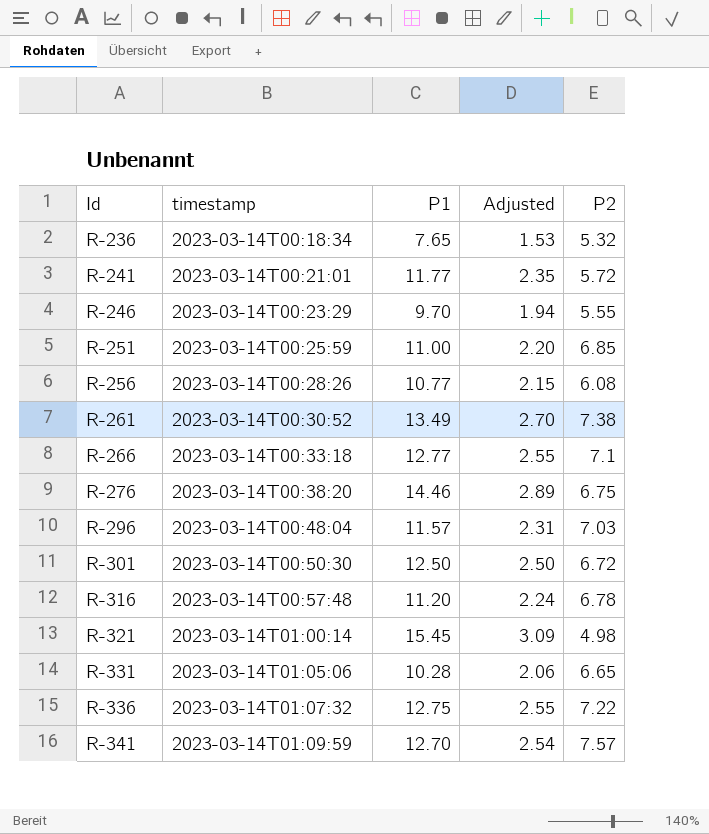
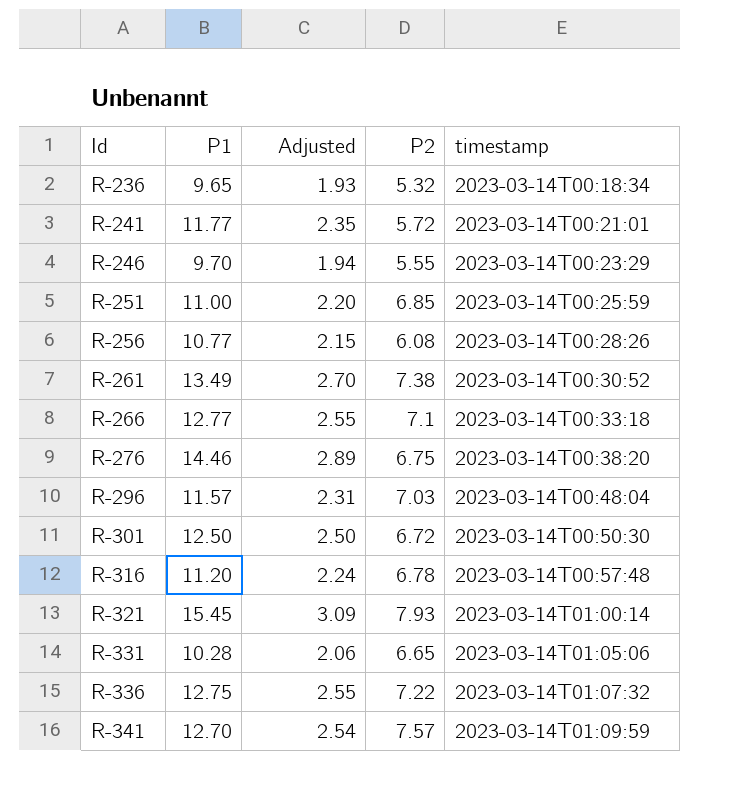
column timestamp | position: 2 -> 5
R-236 | P1: 7.65 -> 9.65
R-236 | Adjusted: 1.53 -> 1.93
R-321 | P2: 4.98 -> 7.93

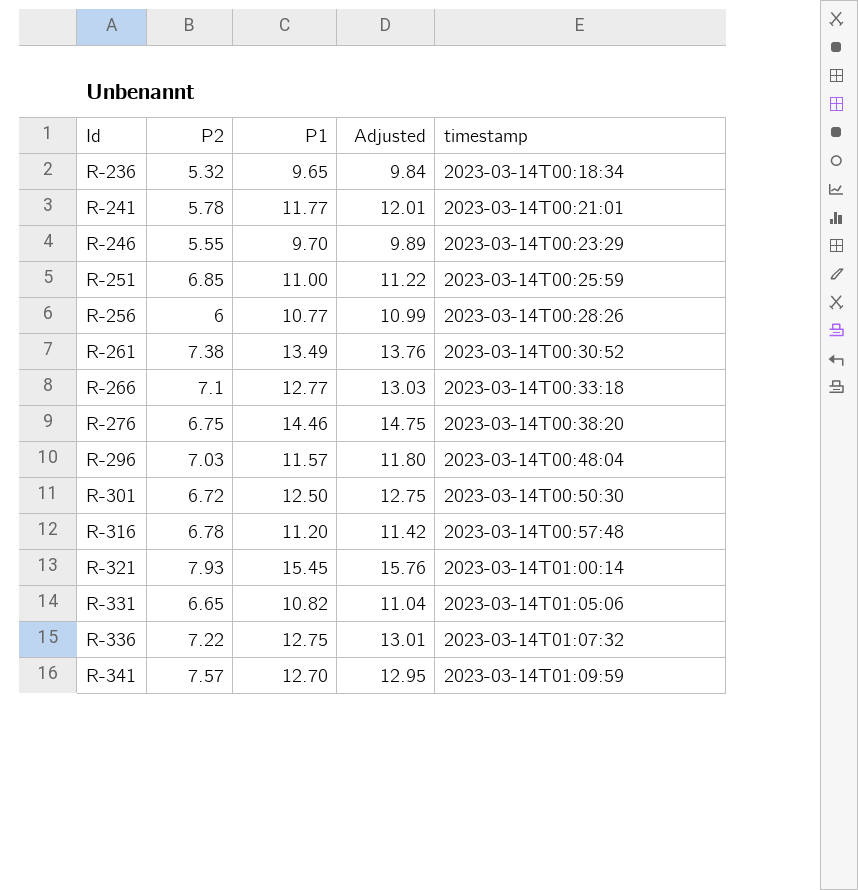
column P2 | position: 4 -> 2
column Adjusted | formula: [P1] * 0.2 -> [P1] * 1.02
R-241 | P2: 5.72 -> 5.78
R-256 | P2: 6.08 -> 6
R-331 | P1: 10.28 -> 10.82

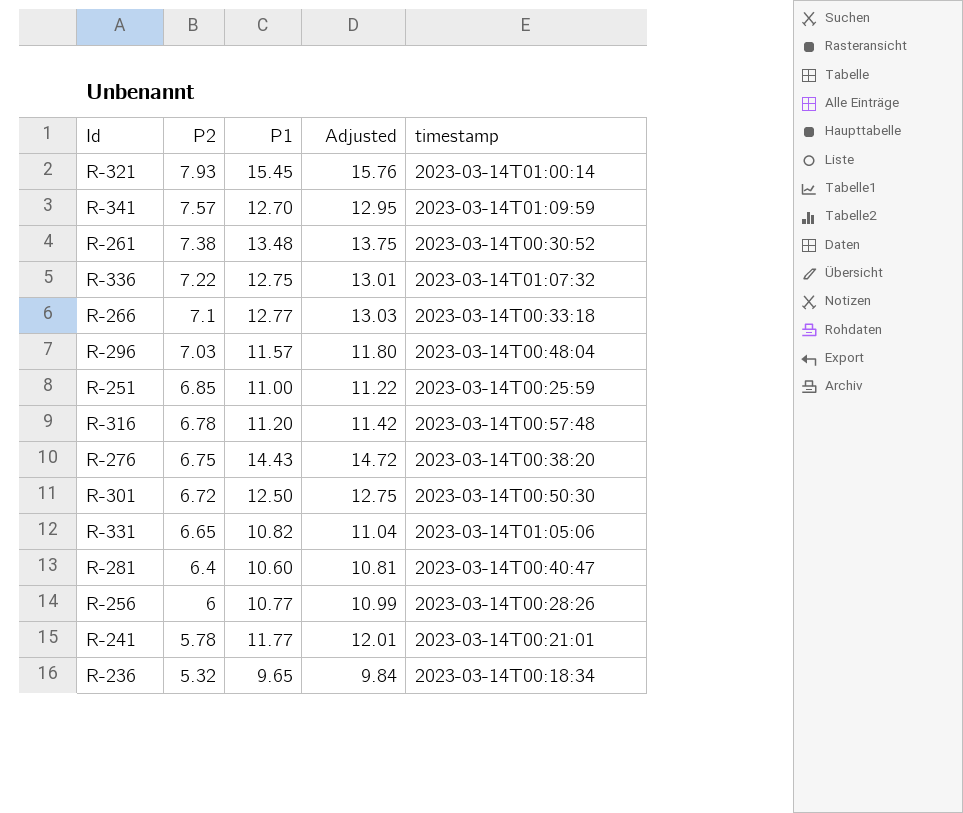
row order: Id ascending -> P2 descending
row R-246: 5.55 | 9.70 | 9.89 | 2023-03-14T00:23:29 -> none
R-261 | P1: 13.49 -> 13.48
R-261 | Adjusted: 13.76 -> 13.75
R-276 | P1: 14.46 -> 14.43
R-276 | Adjusted: 14.75 -> 14.72
row R-281: none -> 6.4 | 10.60 | 10.81 | 2023-03-14T00:40:47

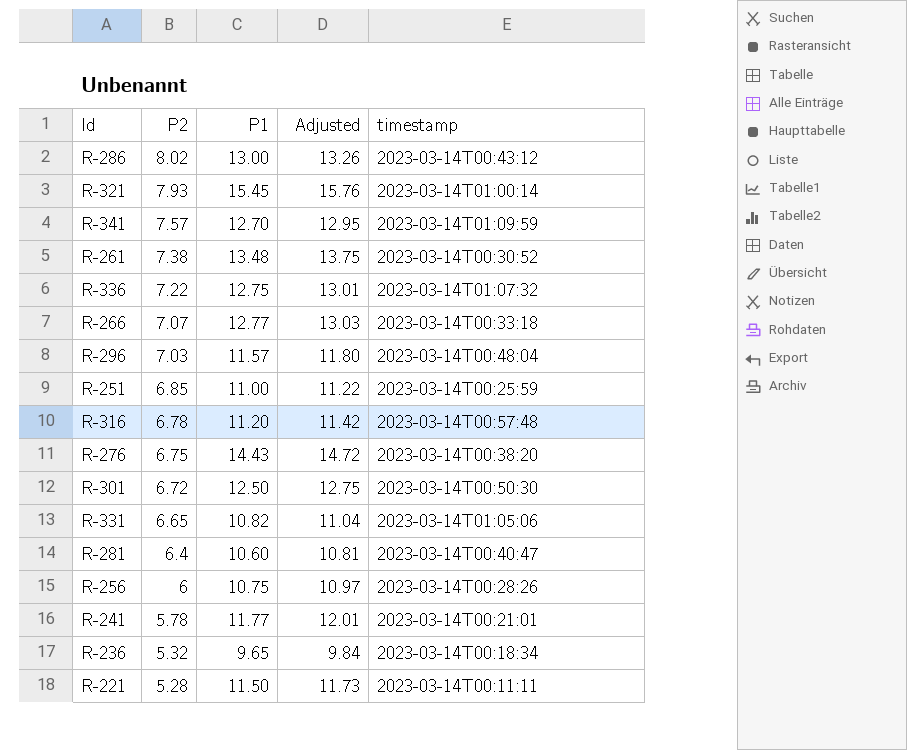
row R-286: none -> 8.02 | 13.00 | 13.26 | 2023-03-14T00:43:12
R-266 | P2: 7.1 -> 7.07
R-256 | P1: 10.77 -> 10.75
R-256 | Adjusted: 10.99 -> 10.97
row R-221: none -> 5.28 | 11.50 | 11.73 | 2023-03-14T00:11:11

